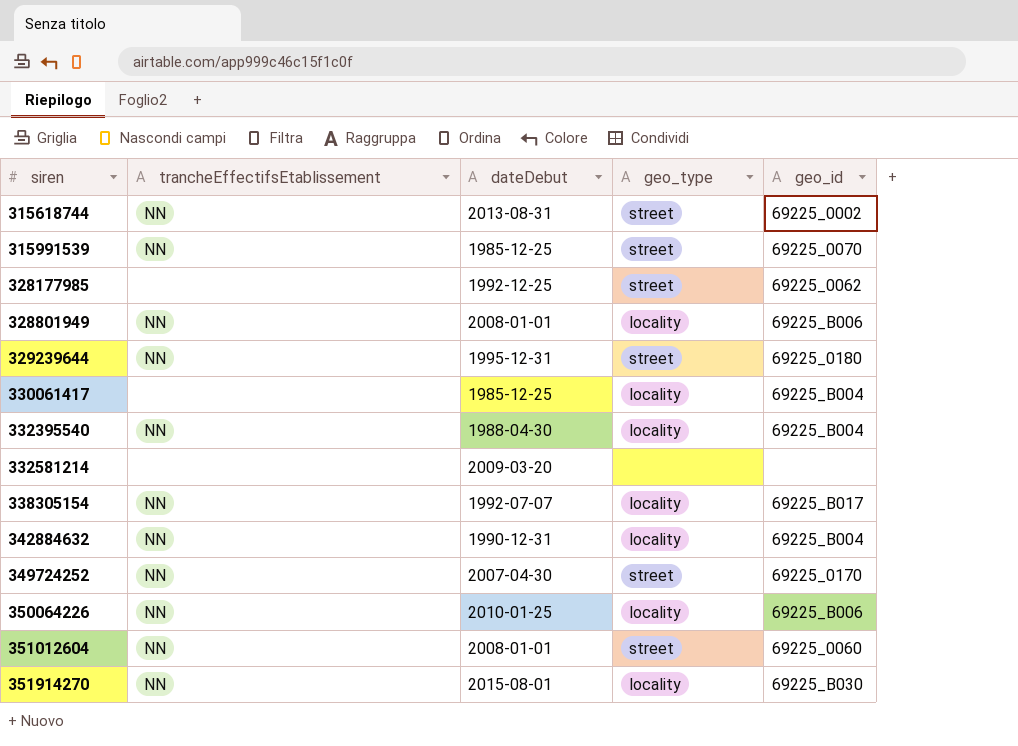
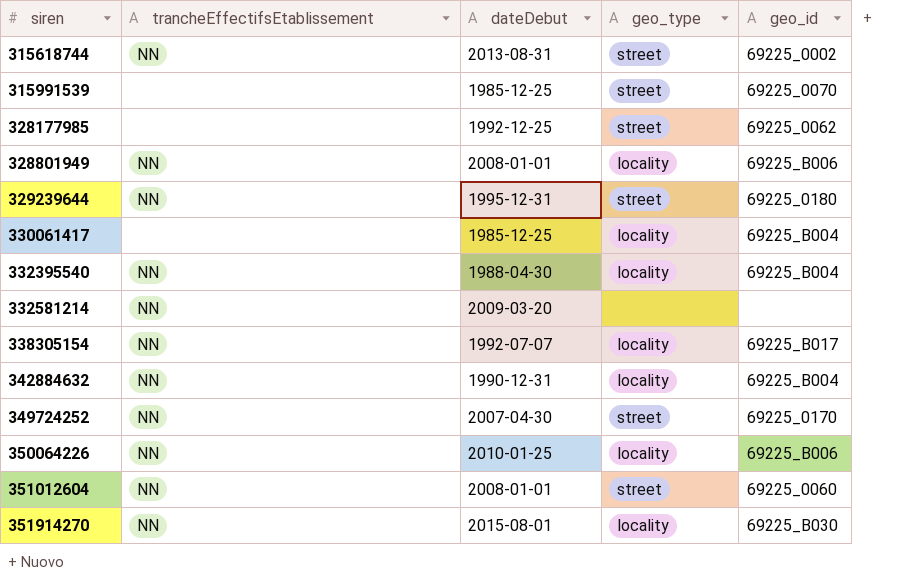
315991539 | trancheEffectifsEtablissement: NN -> none
332581214 | trancheEffectifsEtablissement: none -> NN

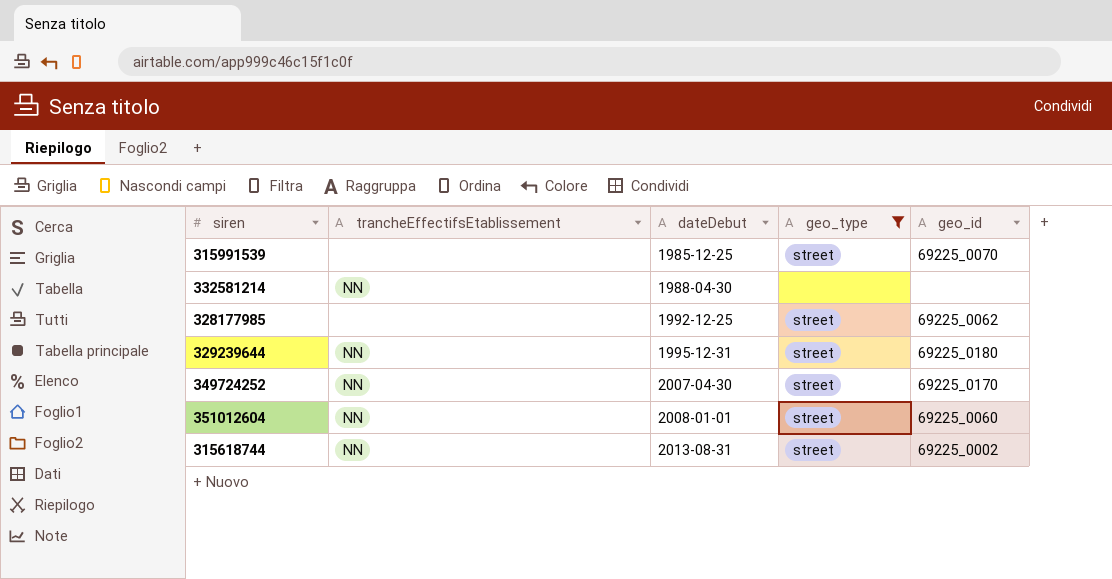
filter: none -> geo_type != locality
row order: siren ascending -> dateDebut ascending
332581214 | dateDebut: 2009-03-20 -> 1988-04-30

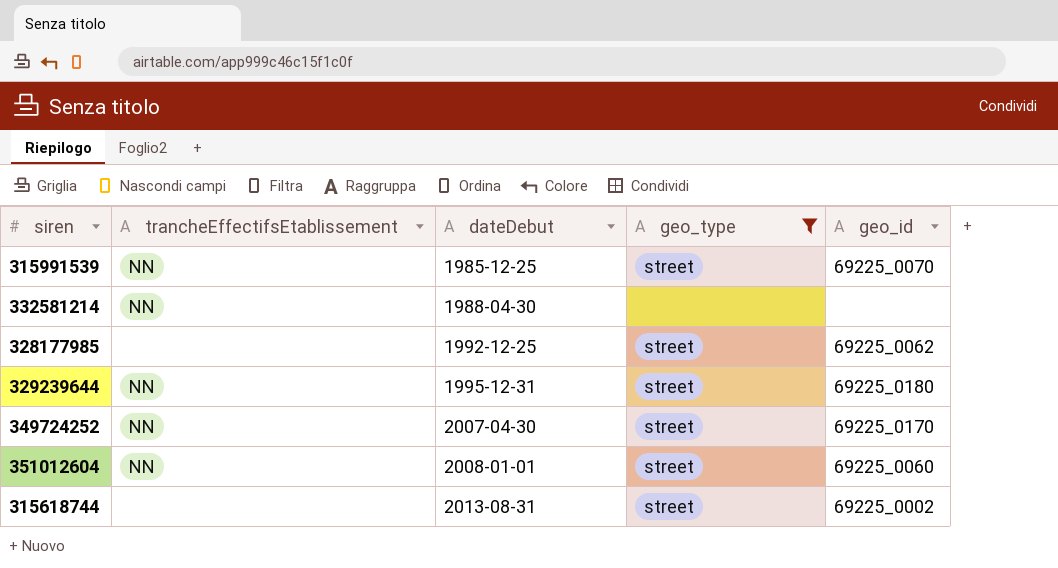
315991539 | trancheEffectifsEtablissement: none -> NN
315618744 | trancheEffectifsEtablissement: NN -> none

